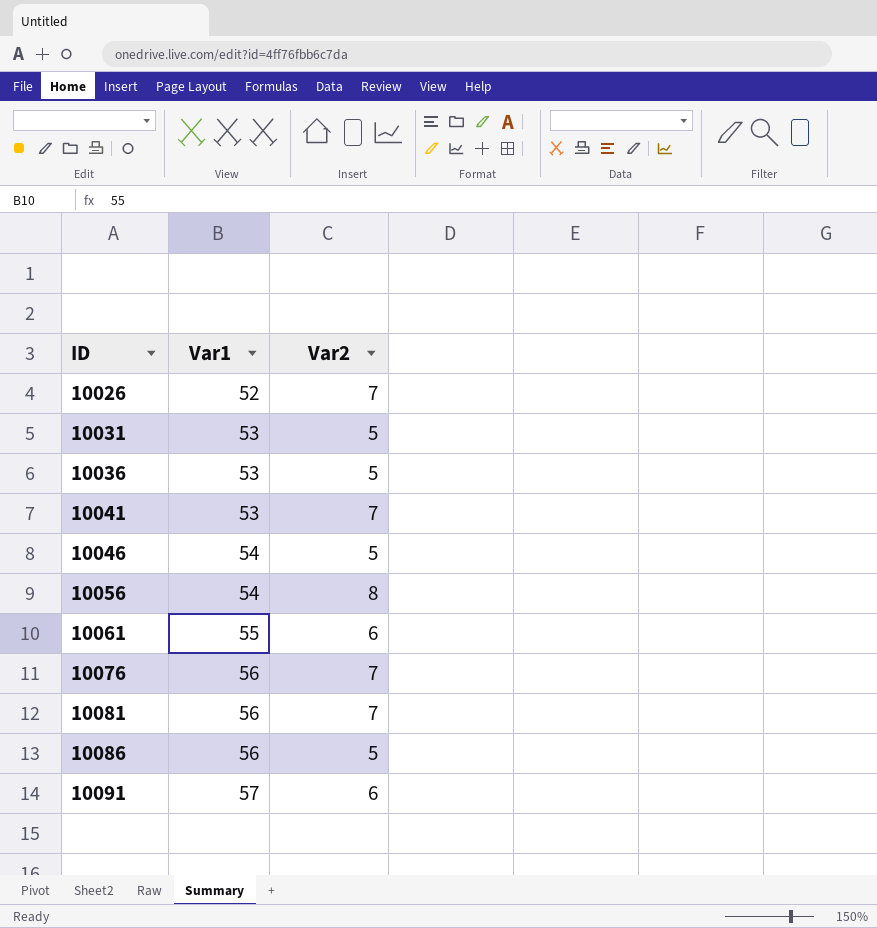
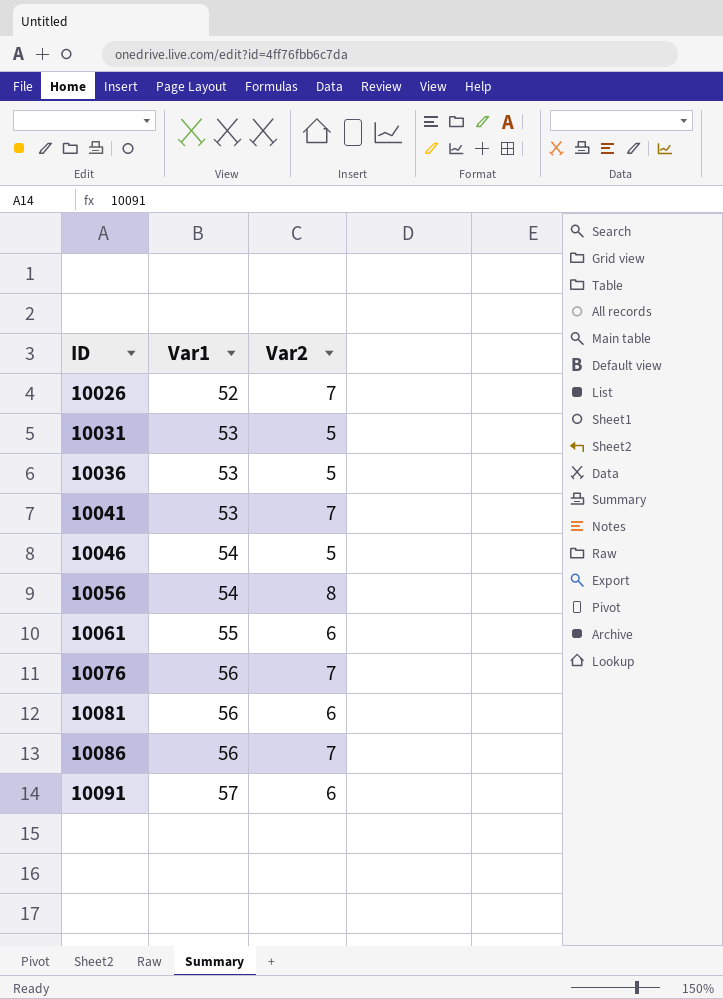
10081 | Var2: 7 -> 6
10086 | Var2: 5 -> 7

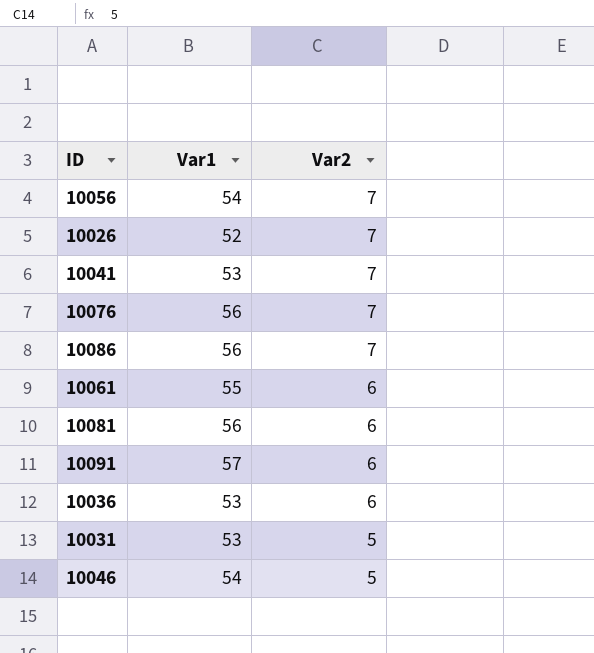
row order: ID ascending -> Var2 descending
10056 | Var2: 8 -> 7
10036 | Var2: 5 -> 6

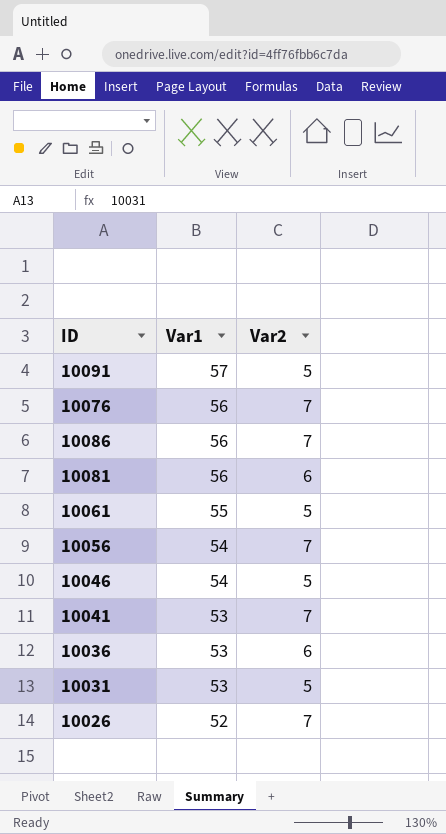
row order: Var2 descending -> Var1 descending
10091 | Var2: 6 -> 5
10061 | Var2: 6 -> 5

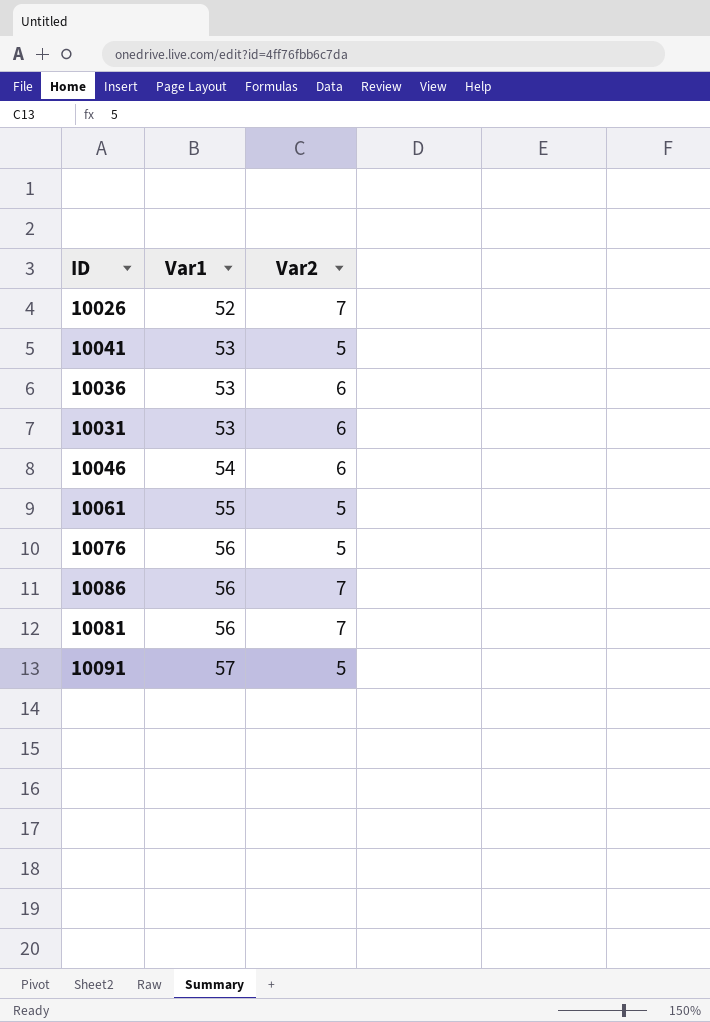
row order: Var1 descending -> Var1 ascending
row 10056: 54 | 7 -> none
10041 | Var2: 7 -> 5
10031 | Var2: 5 -> 6
10046 | Var2: 5 -> 6
10076 | Var2: 7 -> 5
10081 | Var2: 6 -> 7

